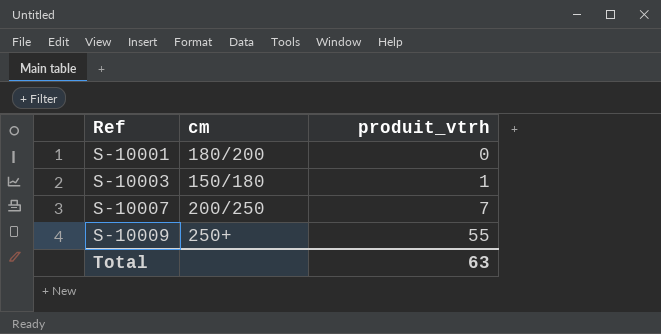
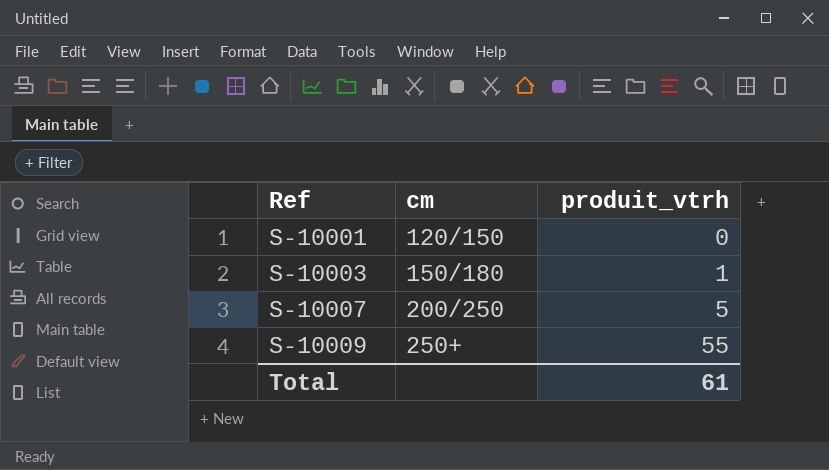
S-10001 | cm: 180/200 -> 120/150
S-10007 | produit_vtrh: 7 -> 5
Total | produit_vtrh: 63 -> 61

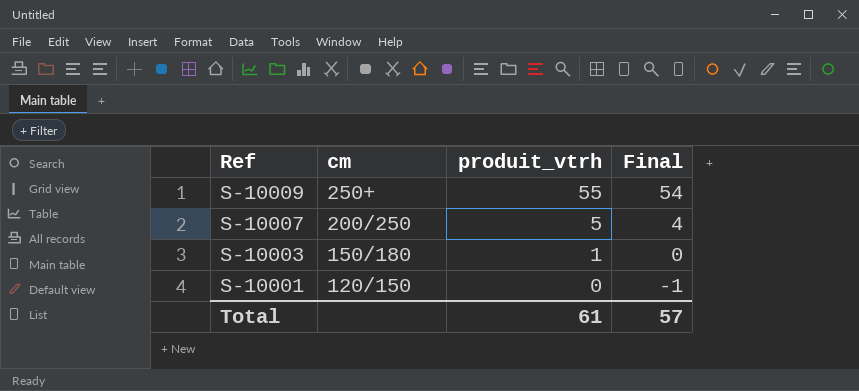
row order: Ref ascending -> Ref descending
column Final | formula: none -> [produit_vtrh] - 1

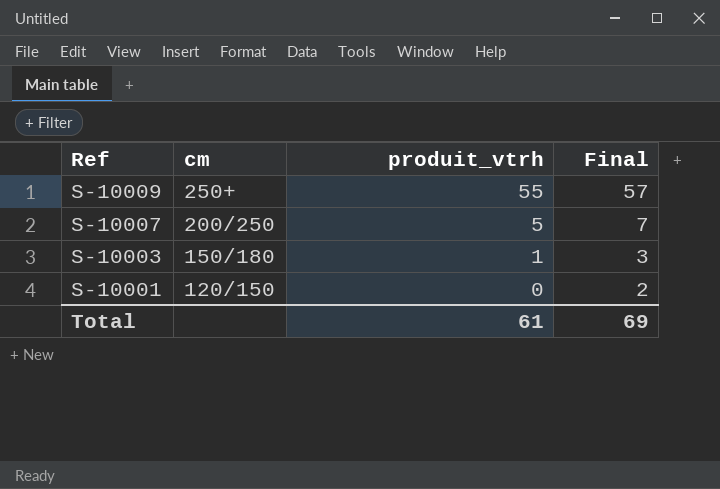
column Final | formula: [produit_vtrh] - 1 -> [produit_vtrh] + 2
Total | Final: 57 -> 69

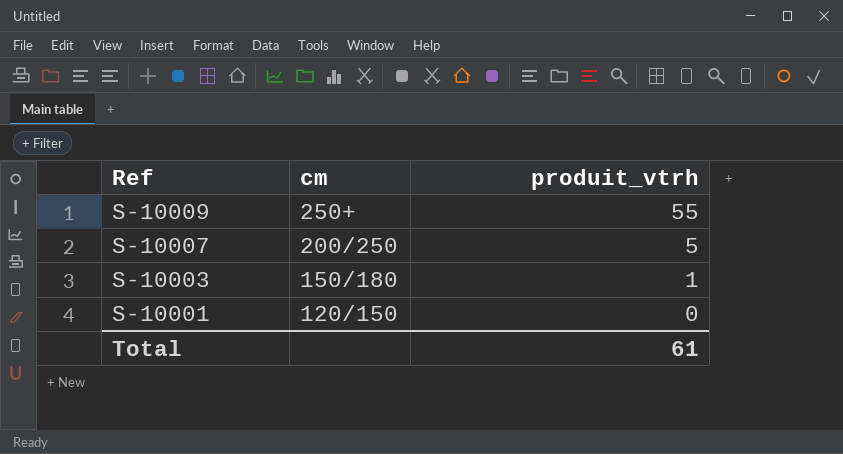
column Final | formula: [produit_vtrh] + 2 -> none

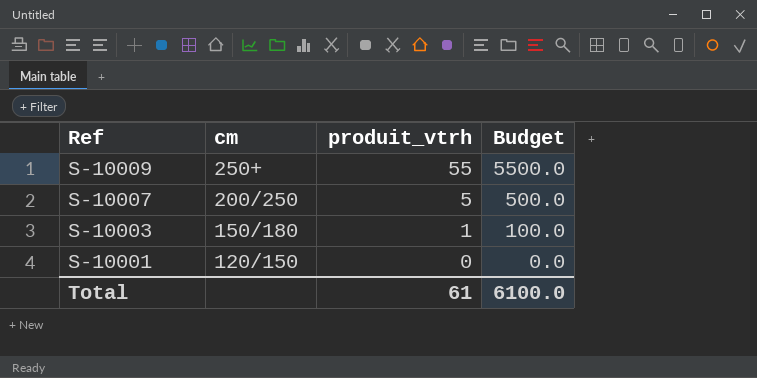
column Budget | formula: none -> [produit_vtrh] * 100

